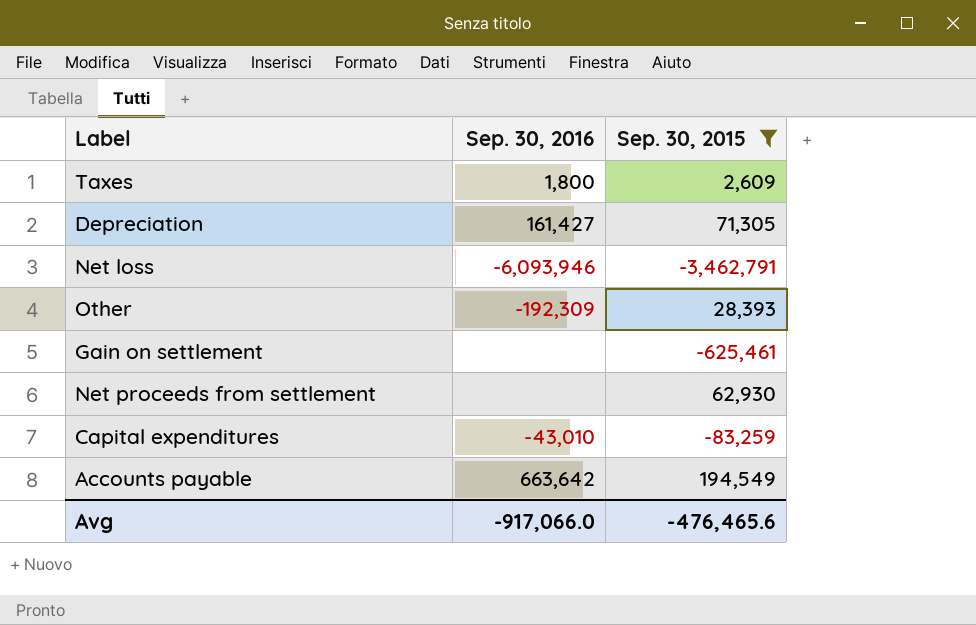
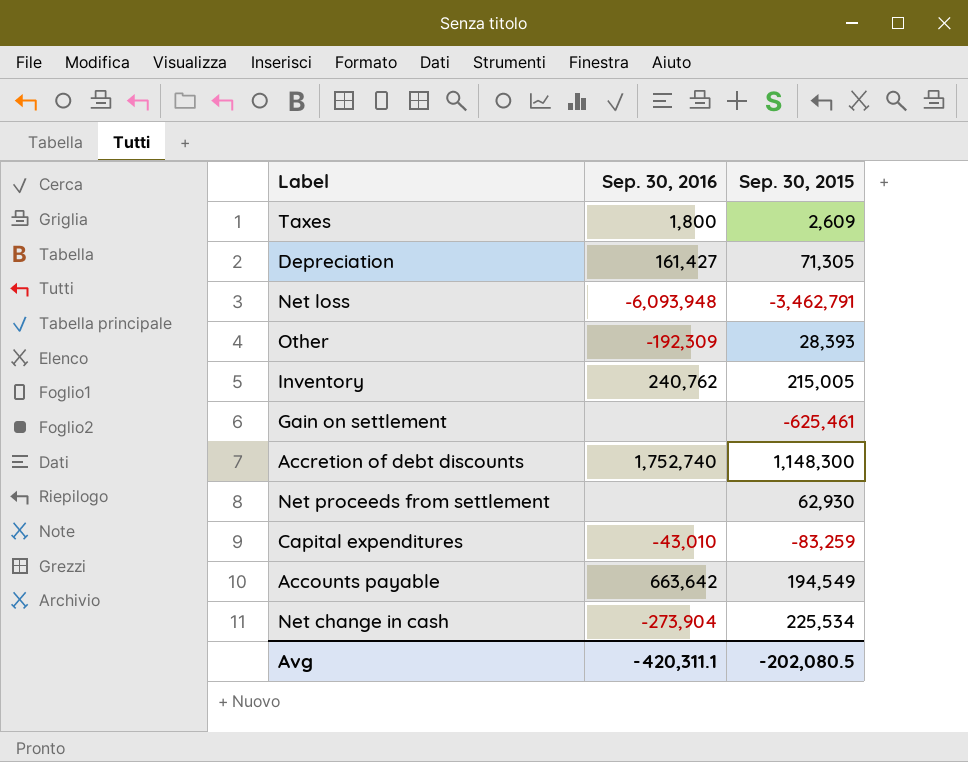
filter: Sep. 30, 2015 <= 194,549 -> none
Net loss | Sep. 30, 2016: -6,093,946 -> -6,093,948
Avg | Sep. 30, 2016: -917,066.0 -> -420,311.1
Avg | Sep. 30, 2015: -476,465.6 -> -202,080.5

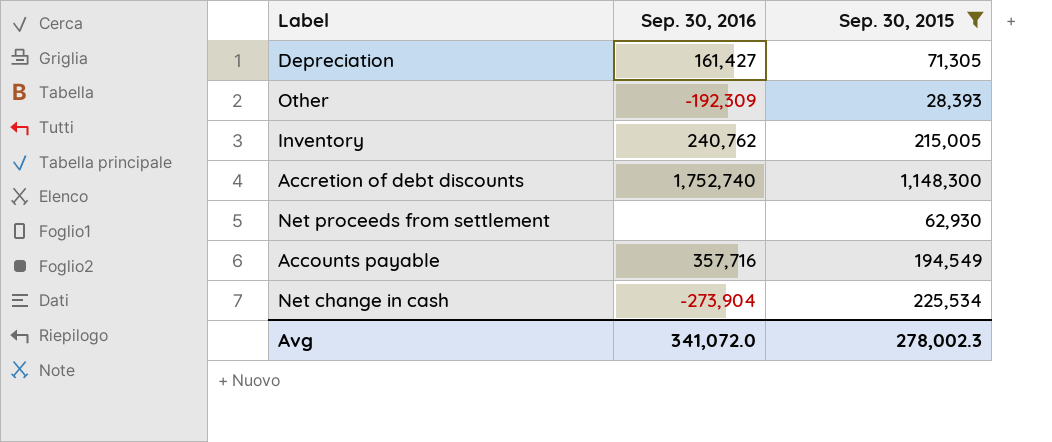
filter: none -> Sep. 30, 2015 >= 28,393
Accounts payable | Sep. 30, 2016: 663,642 -> 357,716
Avg | Sep. 30, 2016: -420,311.1 -> 341,072.0
Avg | Sep. 30, 2015: -202,080.5 -> 278,002.3

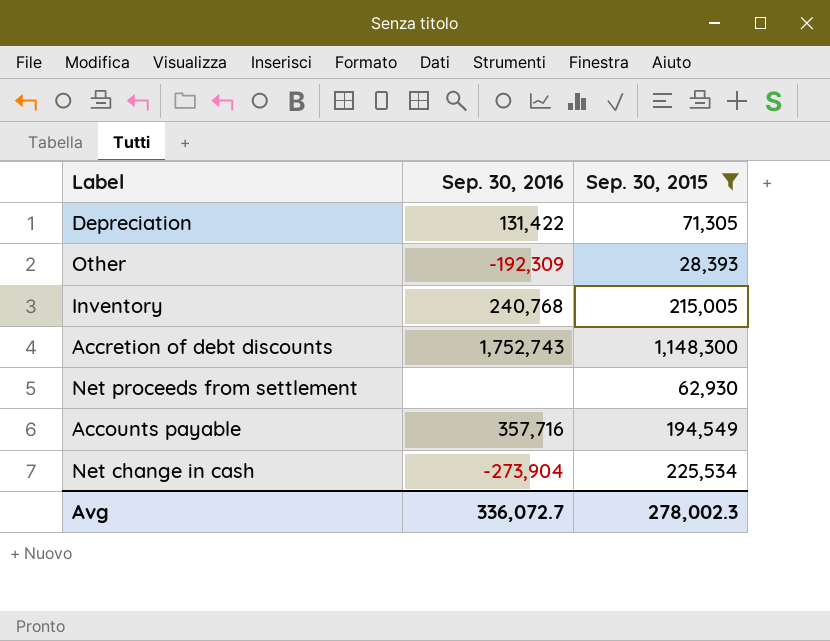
Depreciation | Sep. 30, 2016: 161,427 -> 131,422
Inventory | Sep. 30, 2016: 240,762 -> 240,768
Accretion of debt discounts | Sep. 30, 2016: 1,752,740 -> 1,752,743
Avg | Sep. 30, 2016: 341,072.0 -> 336,072.7

